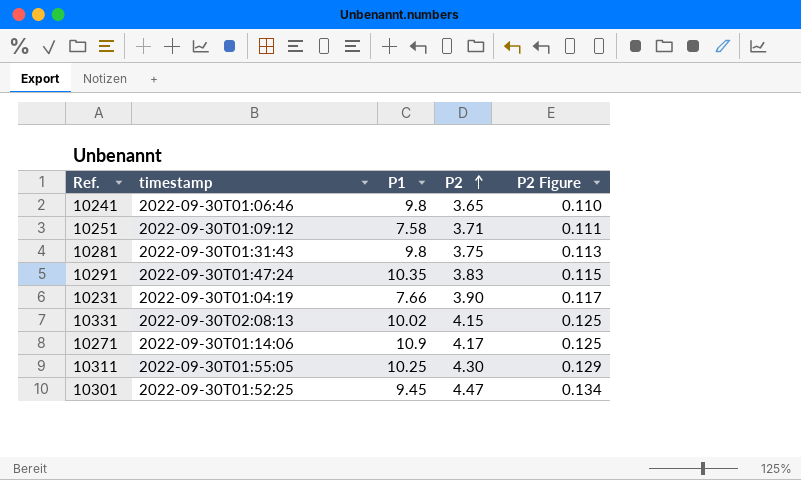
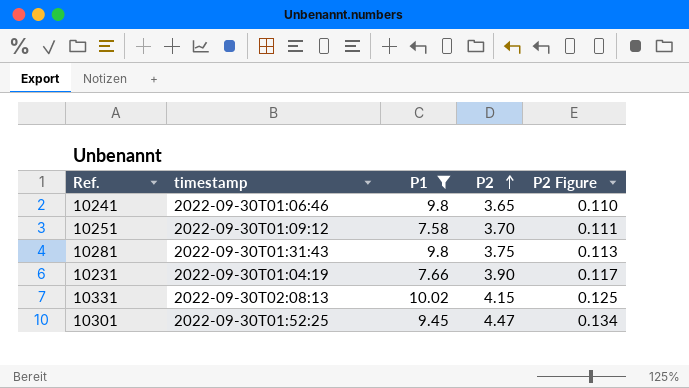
filter: none -> P1 <= 10.02
10251 | P2: 3.71 -> 3.70

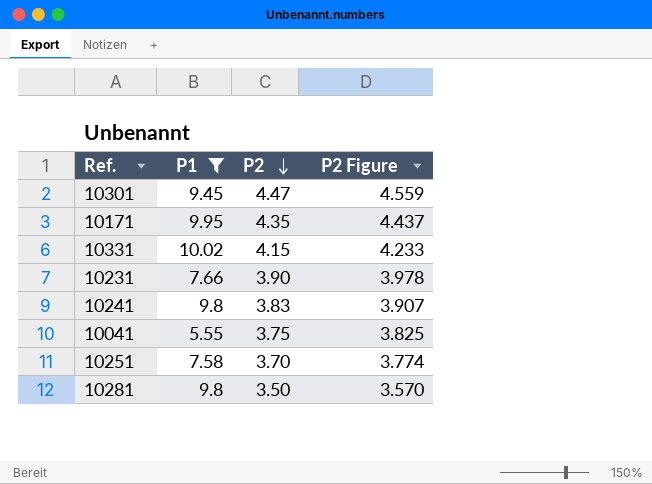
row order: P2 ascending -> P2 descending
column timestamp | position: 2 -> none
column P2 Figure | formula: [P2] * 0.03 -> [P2] * 1.02
row 10171: none -> 9.95 | 4.35 | 4.437
10241 | P2: 3.65 -> 3.83
row 10041: none -> 5.55 | 3.75 | 3.825
10281 | P2: 3.75 -> 3.50

